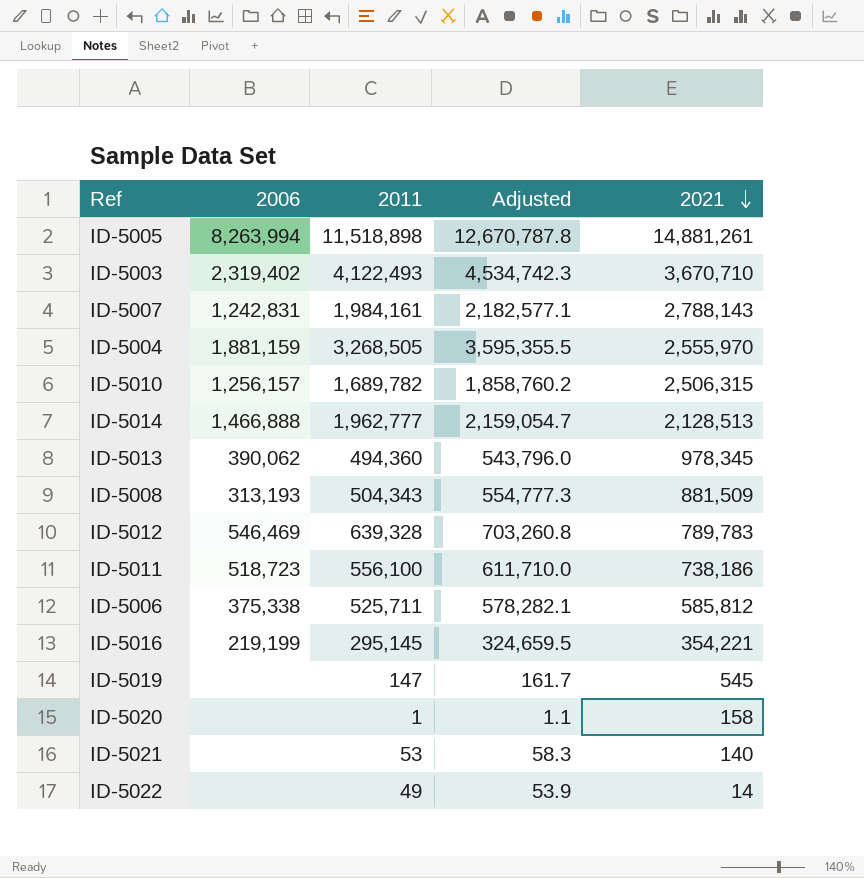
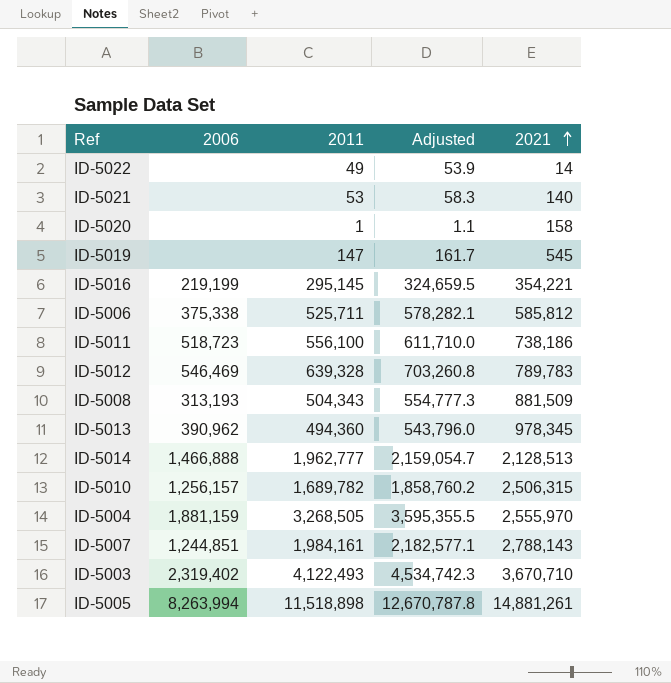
row order: 2021 descending -> 2021 ascending
ID-5013 | 2006: 390,062 -> 390,962
ID-5007 | 2006: 1,242,831 -> 1,244,851

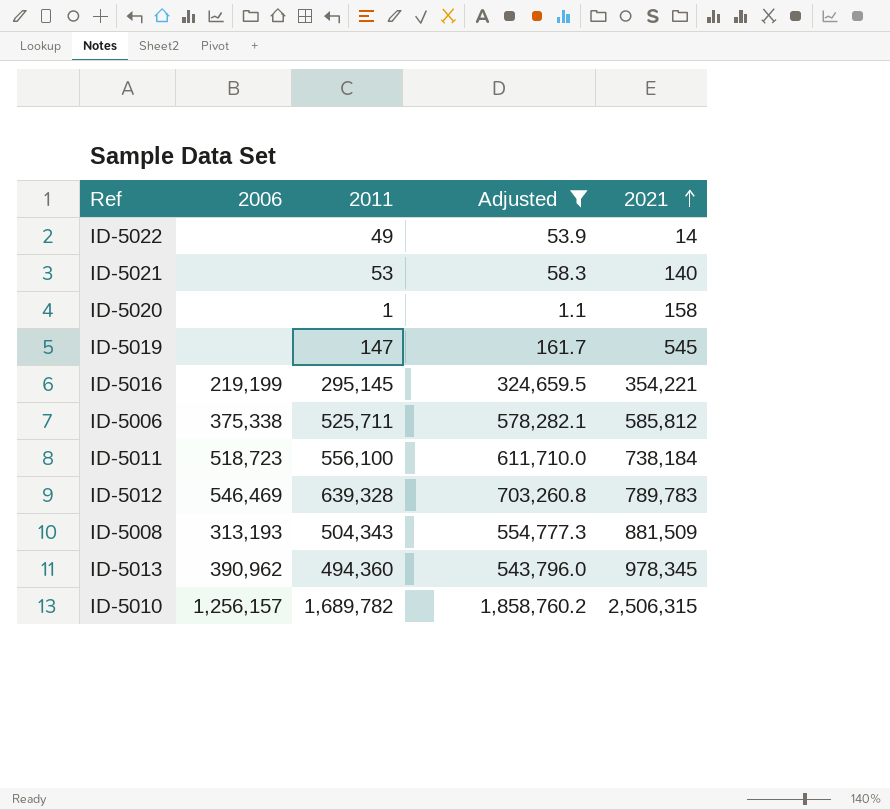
filter: none -> Adjusted <= 1,858,760.2
ID-5011 | 2021: 738,186 -> 738,184

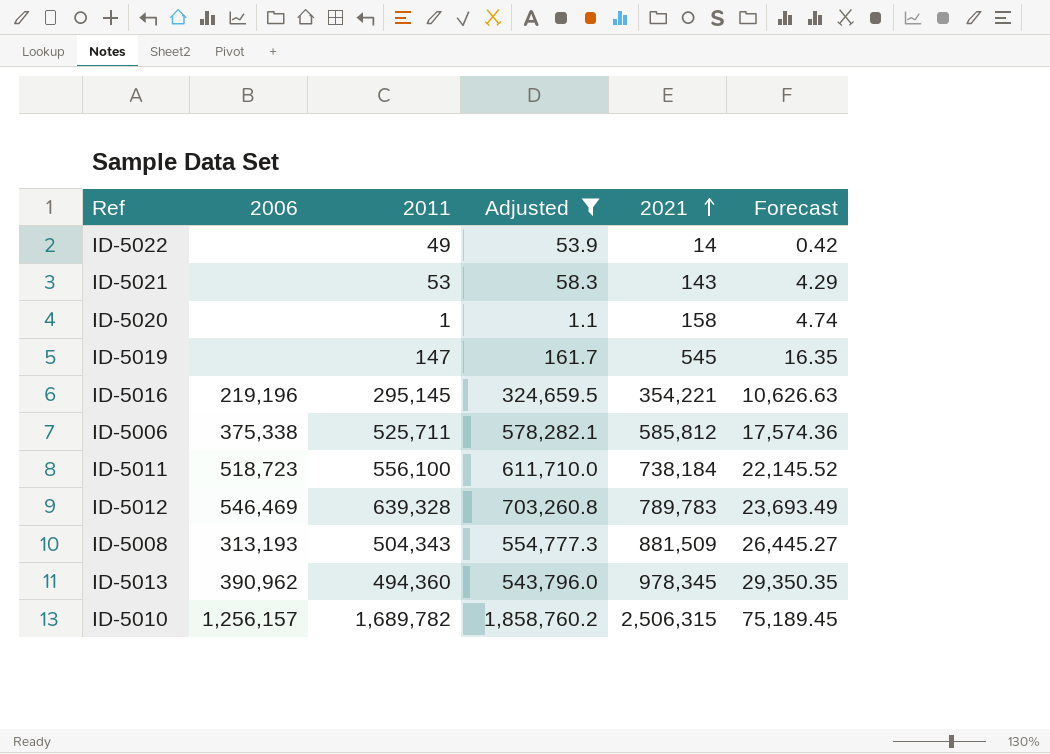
column Forecast | formula: none -> [2021] * 0.03
ID-5021 | 2021: 140 -> 143
ID-5016 | 2006: 219,199 -> 219,196

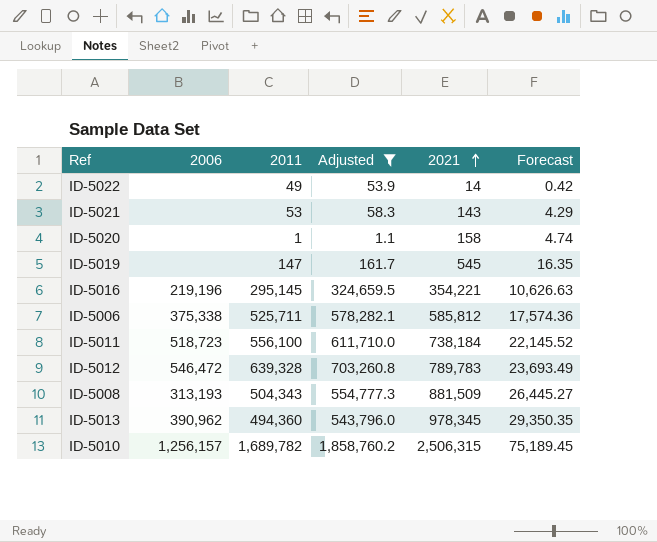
ID-5012 | 2006: 546,469 -> 546,472

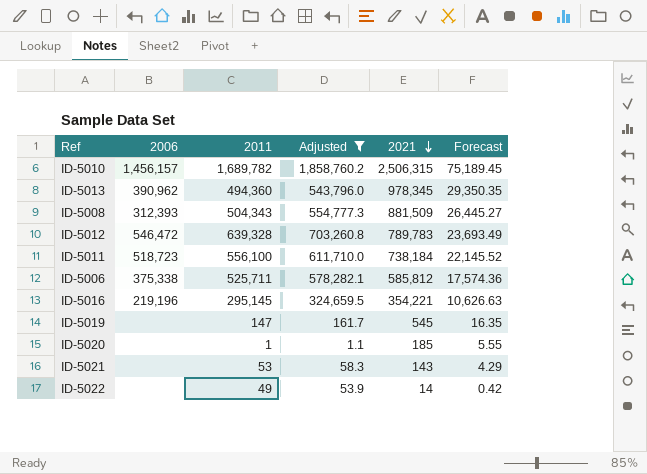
row order: 2021 ascending -> 2021 descending
ID-5010 | 2006: 1,256,157 -> 1,456,157
ID-5008 | 2006: 313,193 -> 312,393
ID-5020 | 2021: 158 -> 185
ID-5020 | Forecast: 4.74 -> 5.55

